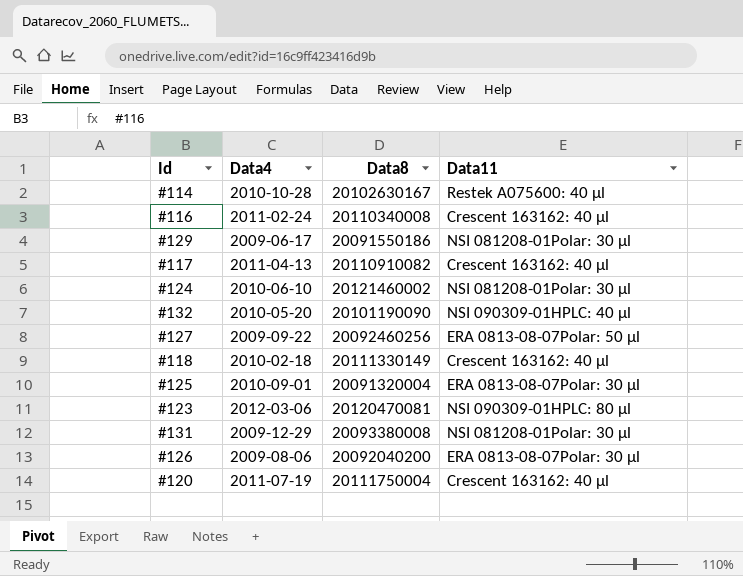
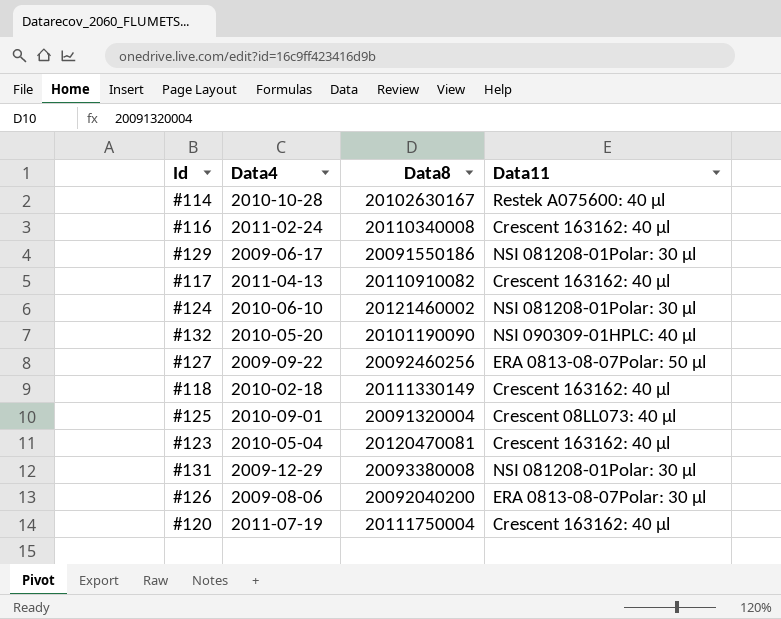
#125 | Data11: ERA 0813-08-07Polar: 30 µl -> Crescent 08LL073: 40 µl
#123 | Data4: 2012-03-06 -> 2010-05-04
#123 | Data11: NSI 090309-01HPLC: 80 µl -> Crescent 163162: 40 µl

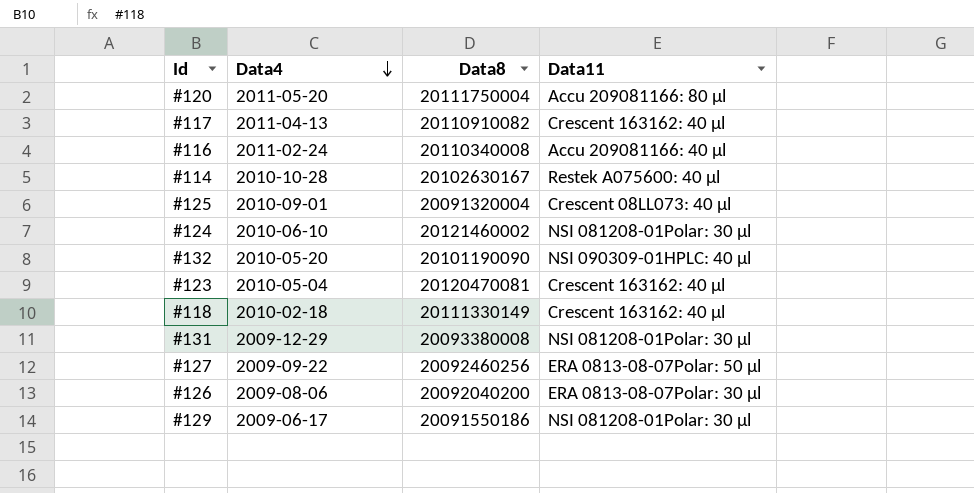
row order: none -> Data4 descending
#120 | Data4: 2011-07-19 -> 2011-05-20
#120 | Data11: Crescent 163162: 40 µl -> Accu 209081166: 80 µl
#116 | Data11: Crescent 163162: 40 µl -> Accu 209081166: 40 µl

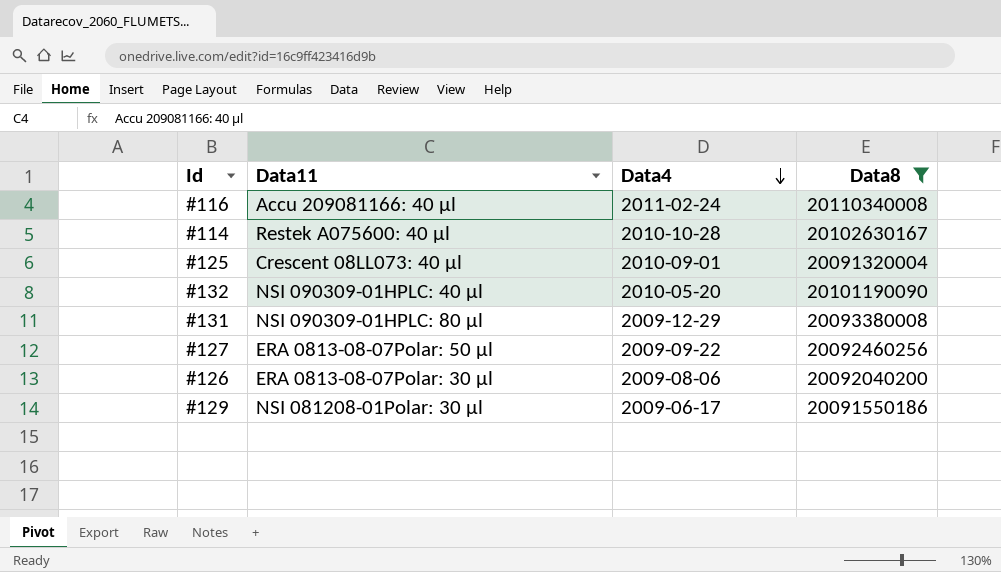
filter: none -> Data8 <= 20110340008
column Data11 | position: 4 -> 2
#131 | Data11: NSI 081208-01Polar: 30 µl -> NSI 090309-01HPLC: 80 µl

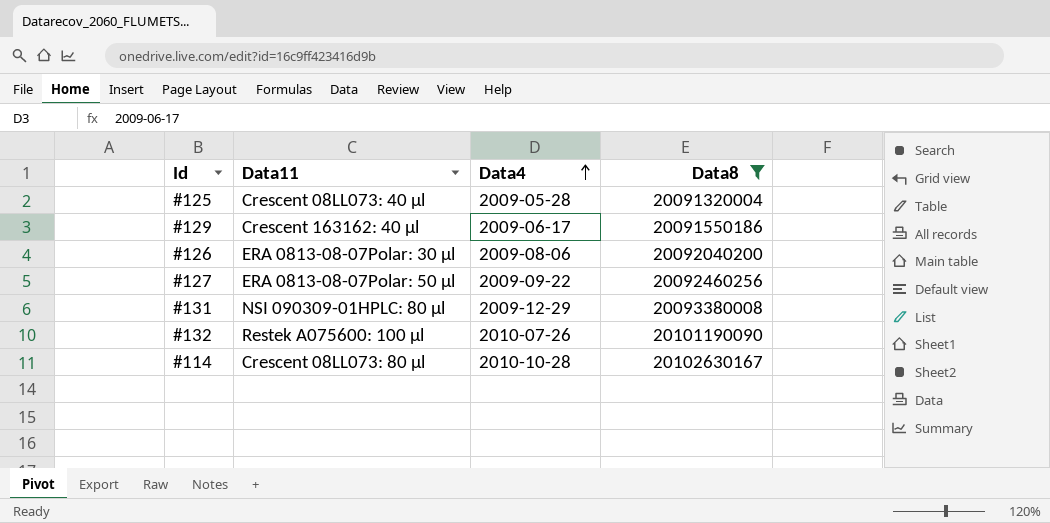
row order: Data4 descending -> Data4 ascending
row #116: Accu 209081166: 40 µl | 2011-02-24 | 20110340008 -> none
#125 | Data4: 2010-09-01 -> 2009-05-28
#129 | Data11: NSI 081208-01Polar: 30 µl -> Crescent 163162: 40 µl
#132 | Data11: NSI 090309-01HPLC: 40 µl -> Restek A075600: 100 µl
#132 | Data4: 2010-05-20 -> 2010-07-26
#114 | Data11: Restek A075600: 40 µl -> Crescent 08LL073: 80 µl

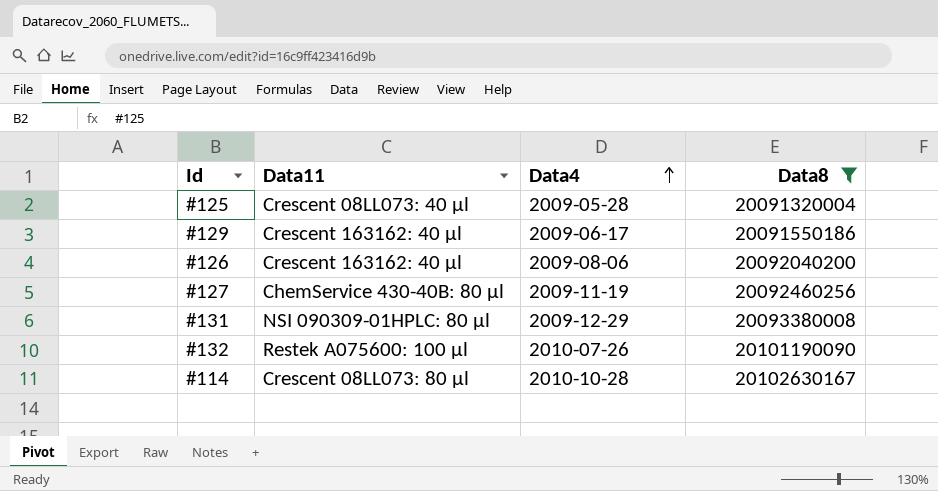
#126 | Data11: ERA 0813-08-07Polar: 30 µl -> Crescent 163162: 40 µl
#127 | Data11: ERA 0813-08-07Polar: 50 µl -> ChemService 430-40B: 80 µl
#127 | Data4: 2009-09-22 -> 2009-11-19

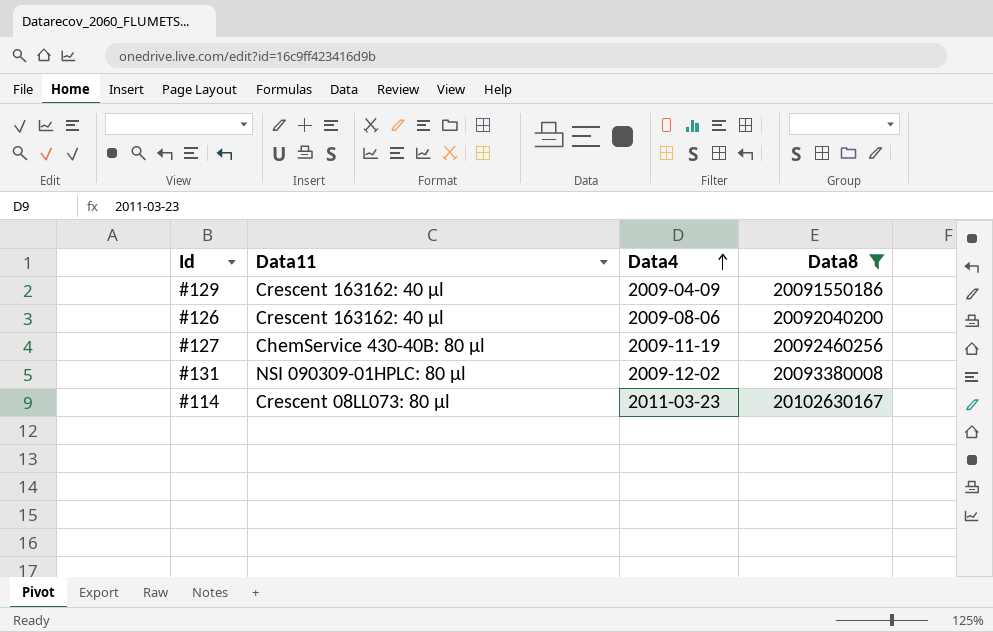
row #125: Crescent 08LL073: 40 µl | 2009-05-28 | 20091320004 -> none
row #132: Restek A075600: 100 µl | 2010-07-26 | 20101190090 -> none
#129 | Data4: 2009-06-17 -> 2009-04-09
#131 | Data4: 2009-12-29 -> 2009-12-02
#114 | Data4: 2010-10-28 -> 2011-03-23

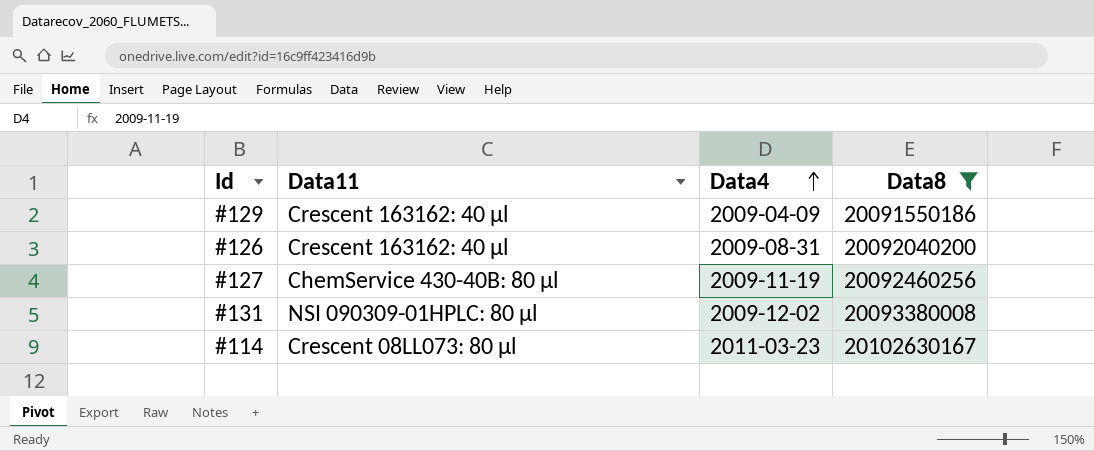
#126 | Data4: 2009-08-06 -> 2009-08-31

